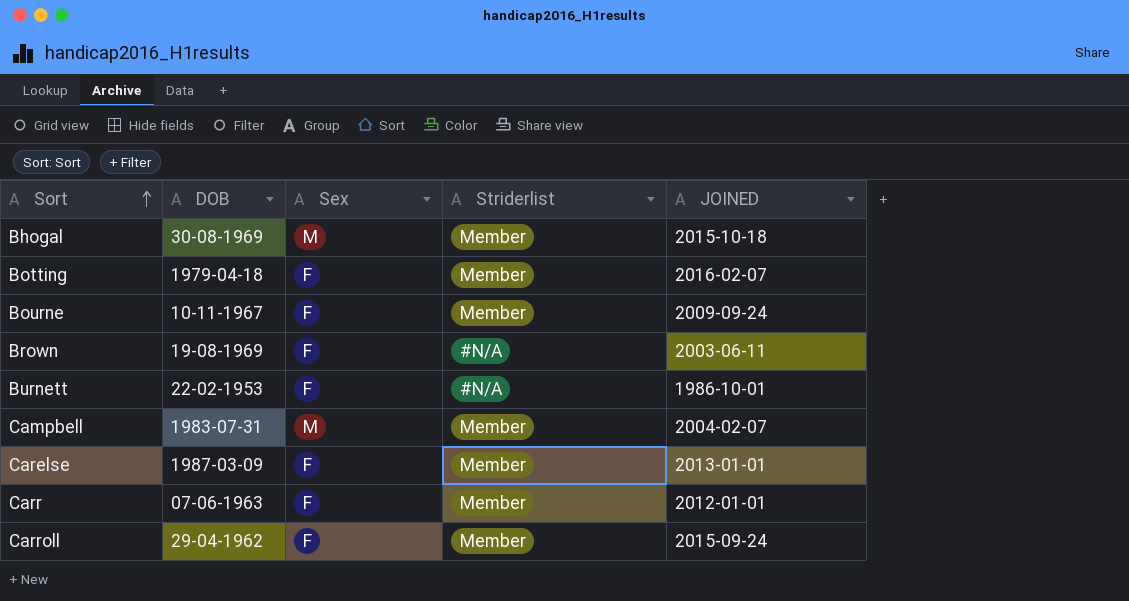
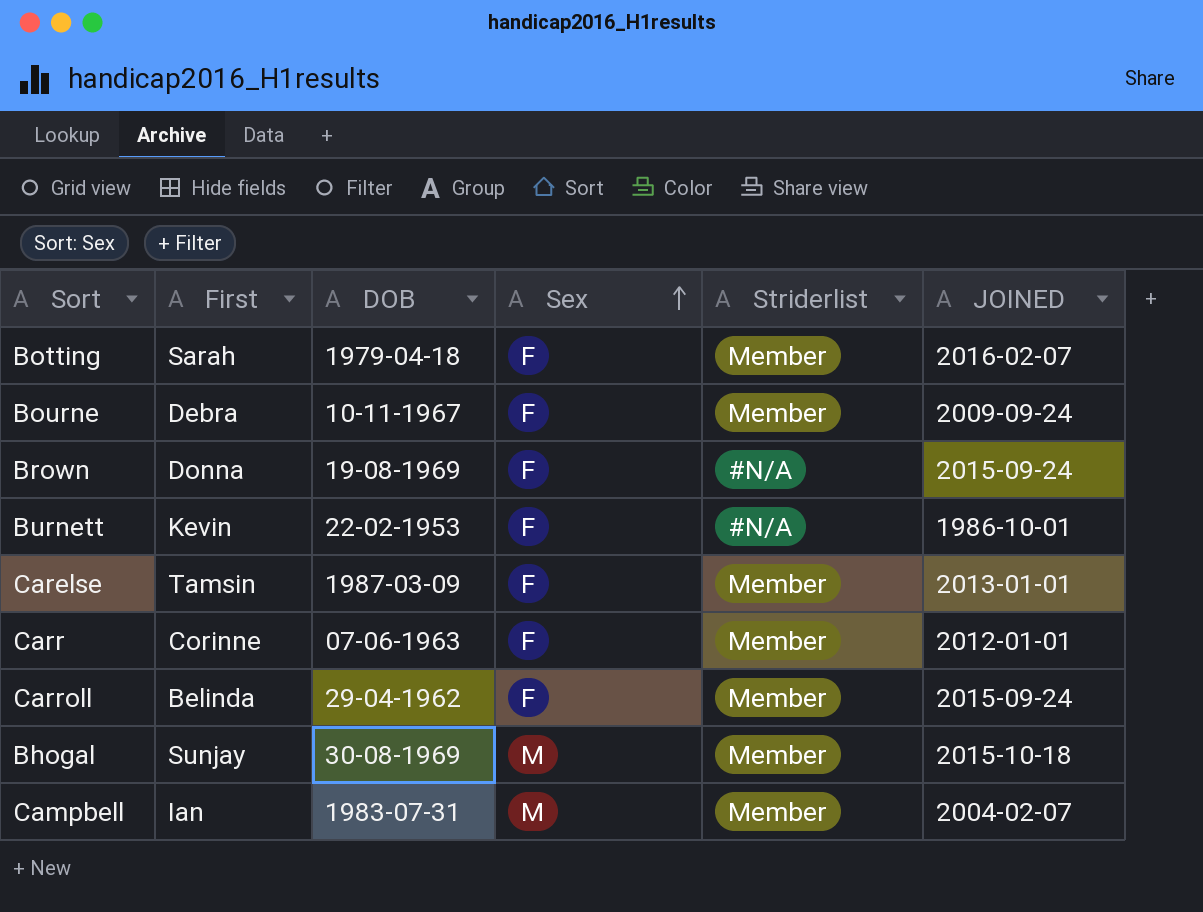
row order: Sort ascending -> Sex ascending
column First | position: none -> 2
Brown | JOINED: 2003-06-11 -> 2015-09-24

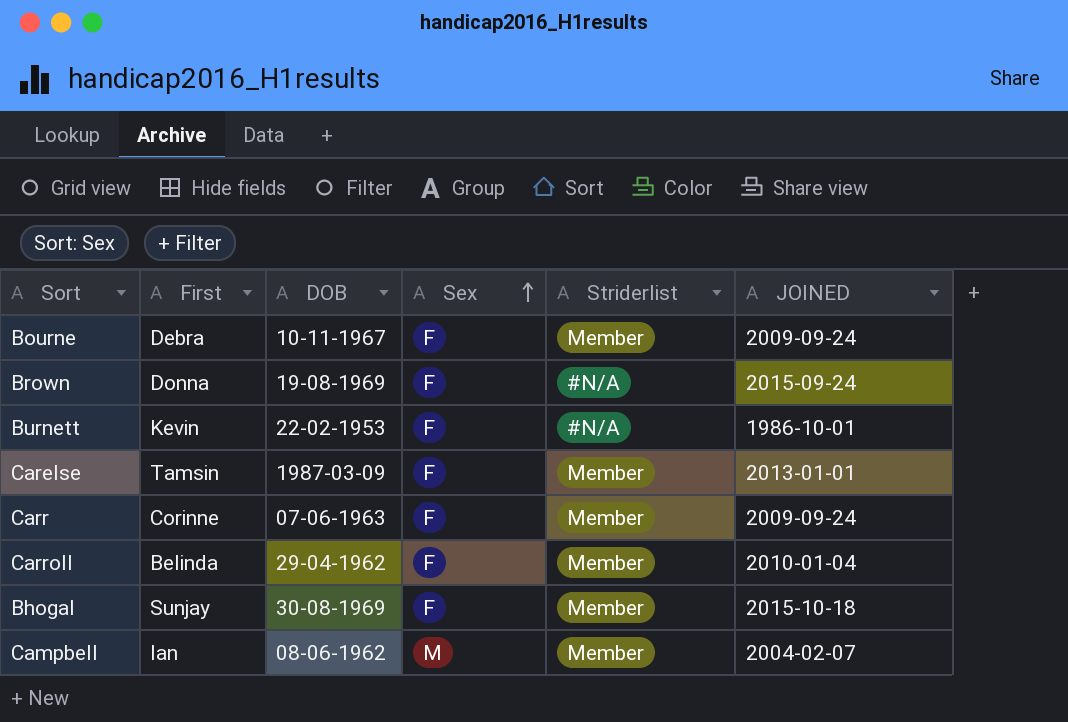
row Botting: Sarah | 1979-04-18 | F | Member | 2016-02-07 -> none
Carr | JOINED: 2012-01-01 -> 2009-09-24
Carroll | JOINED: 2015-09-24 -> 2010-01-04
Bhogal | Sex: M -> F
Campbell | DOB: 1983-07-31 -> 08-06-1962

